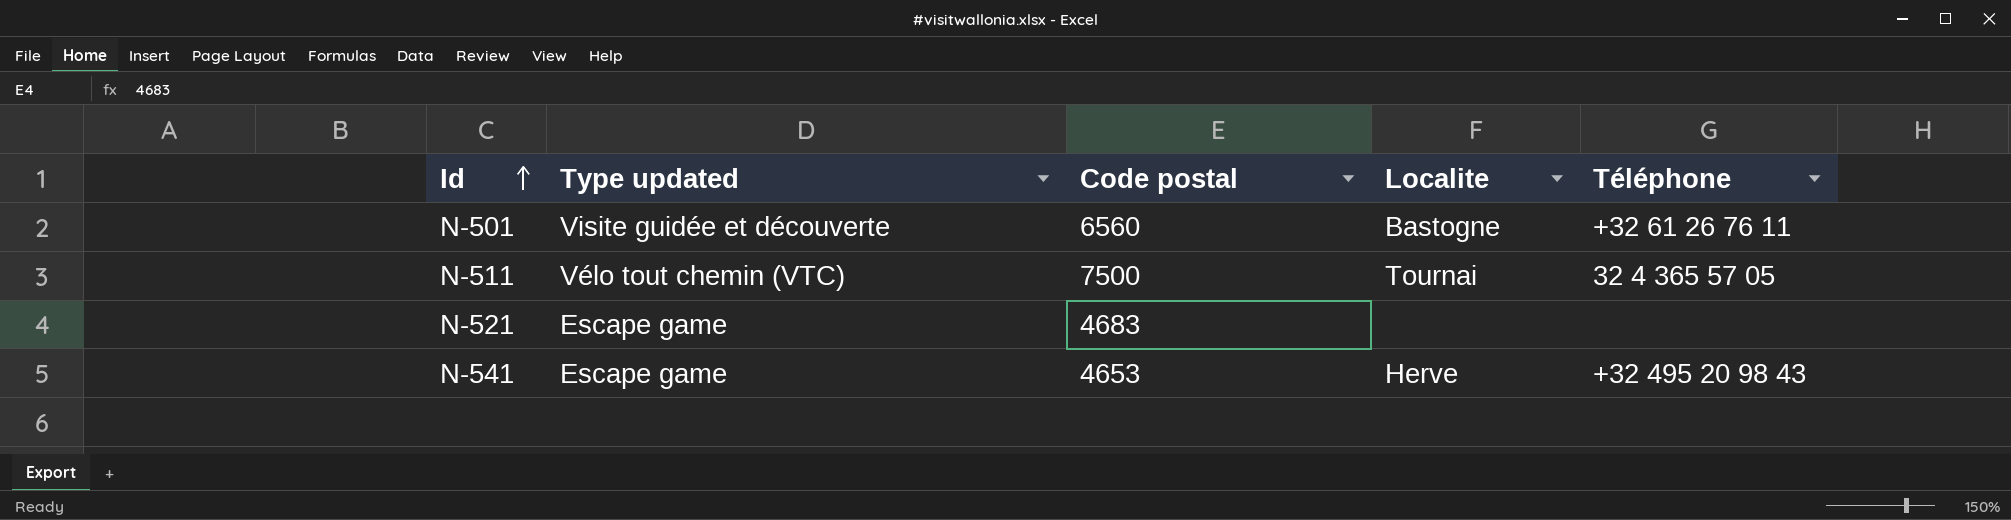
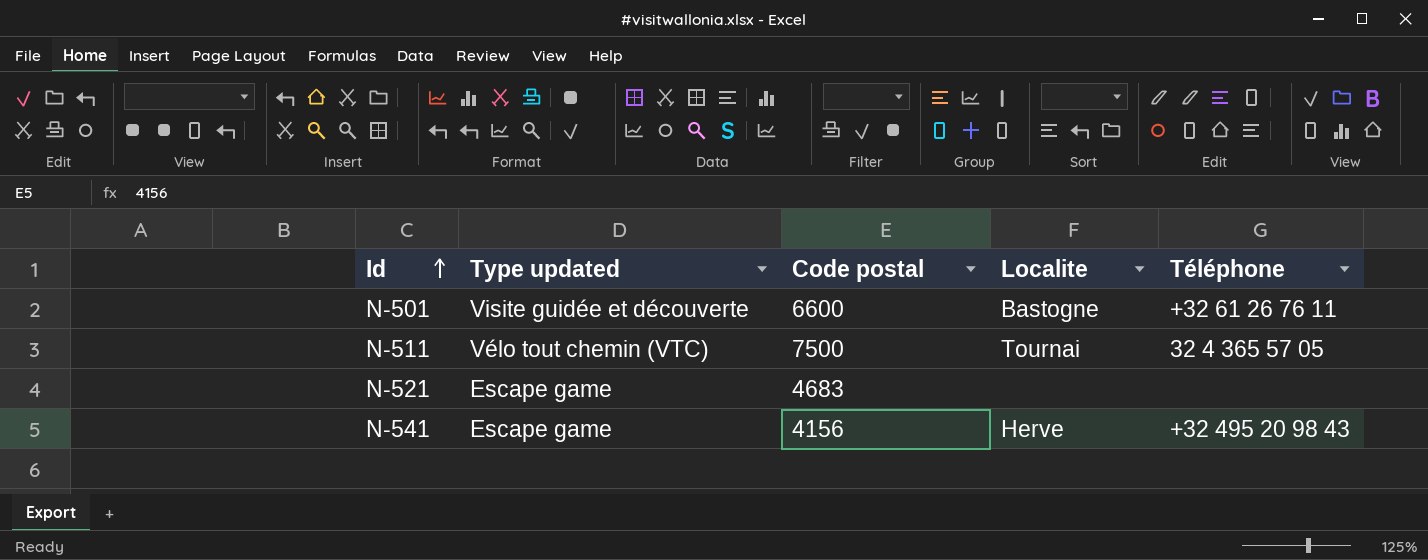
N-501 | Code postal: 6560 -> 6600
N-541 | Code postal: 4653 -> 4156

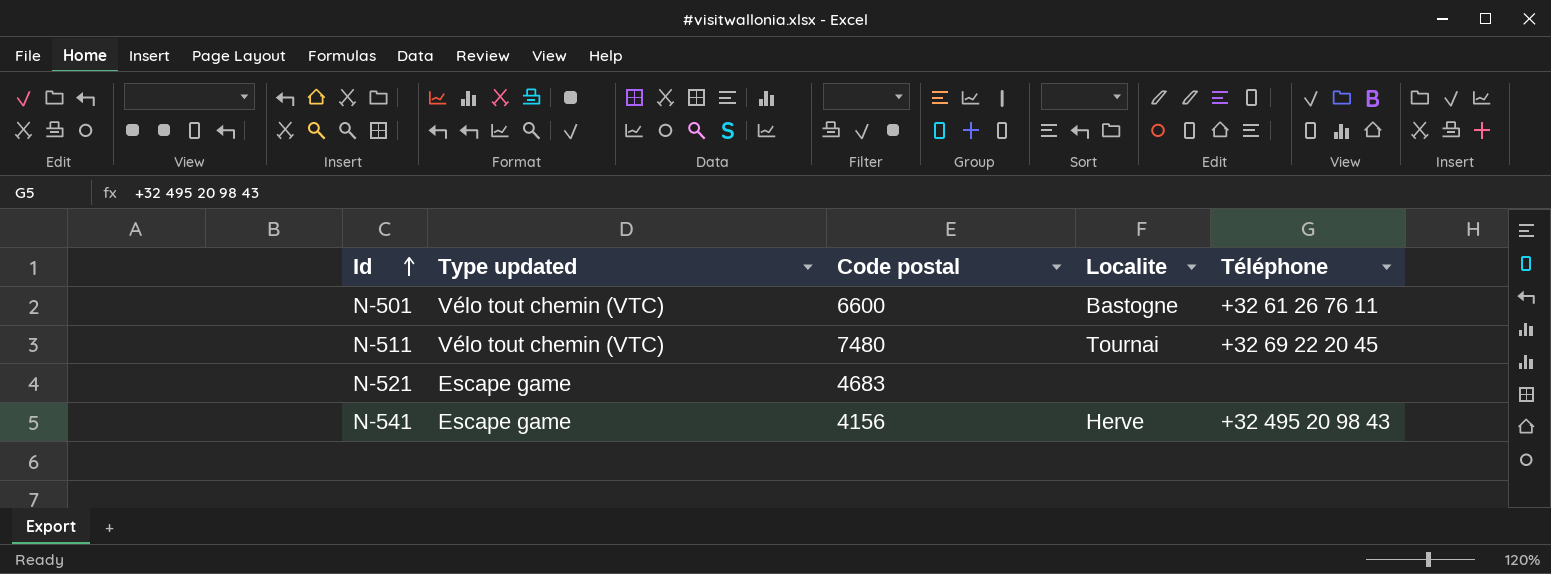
N-501 | Type updated: Visite guidée et découverte -> Vélo tout chemin (VTC)
N-511 | Code postal: 7500 -> 7480
N-511 | Téléphone: 32 4 365 57 05 -> +32 69 22 20 45

